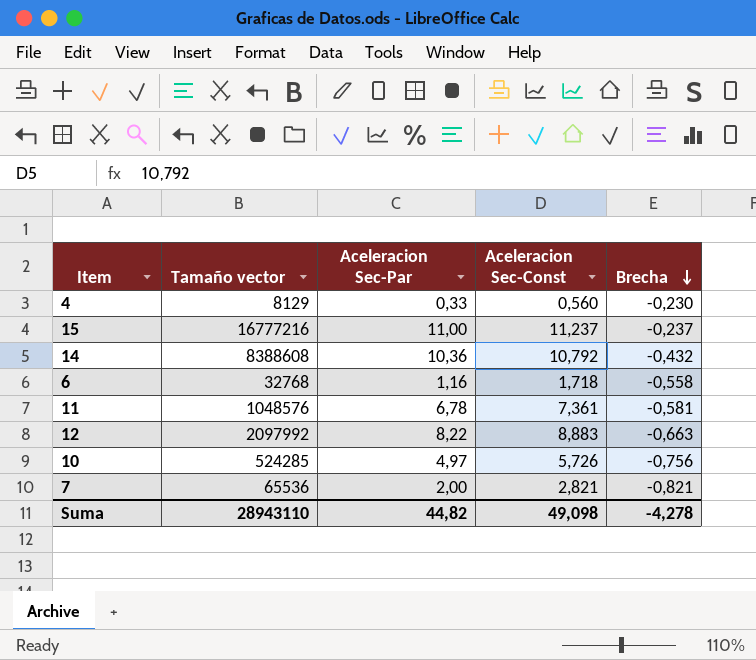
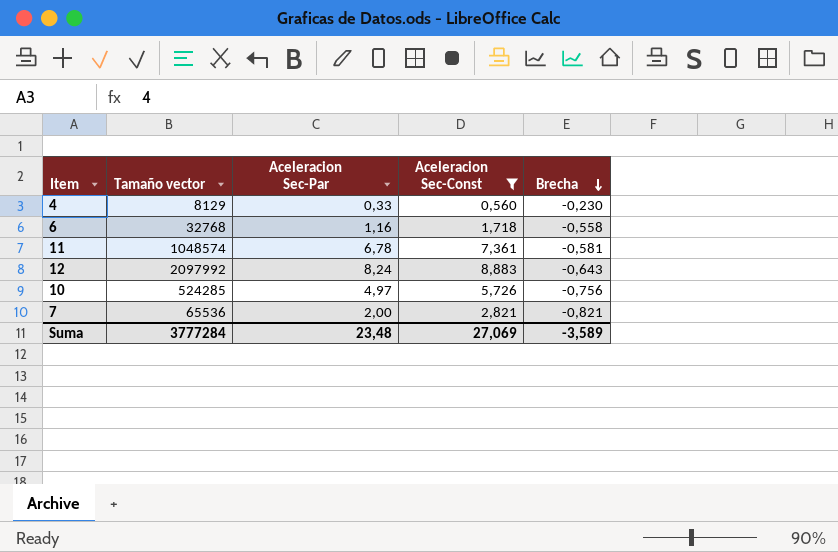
filter: none -> Aceleracion Sec-Const <= 8,883
11 | Tamaño vector: 1048576 -> 1048574
12 | Aceleracion Sec-Par: 8,22 -> 8,24
12 | Brecha: -0,663 -> -0,643
Suma | Tamaño vector: 28943110 -> 3777284
Suma | Aceleracion Sec-Par: 44,82 -> 23,48
Suma | Aceleracion Sec-Const: 49,098 -> 27,069
Suma | Brecha: -4,278 -> -3,589

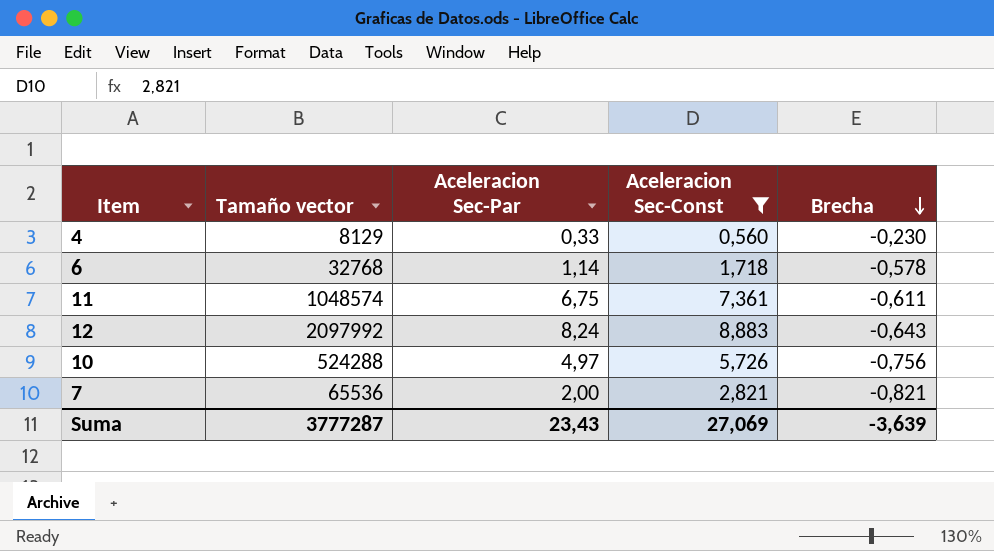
6 | Aceleracion Sec-Par: 1,16 -> 1,14
6 | Brecha: -0,558 -> -0,578
11 | Aceleracion Sec-Par: 6,78 -> 6,75
11 | Brecha: -0,581 -> -0,611
10 | Tamaño vector: 524285 -> 524288
Suma | Tamaño vector: 3777284 -> 3777287
Suma | Aceleracion Sec-Par: 23,48 -> 23,43
Suma | Brecha: -3,589 -> -3,639

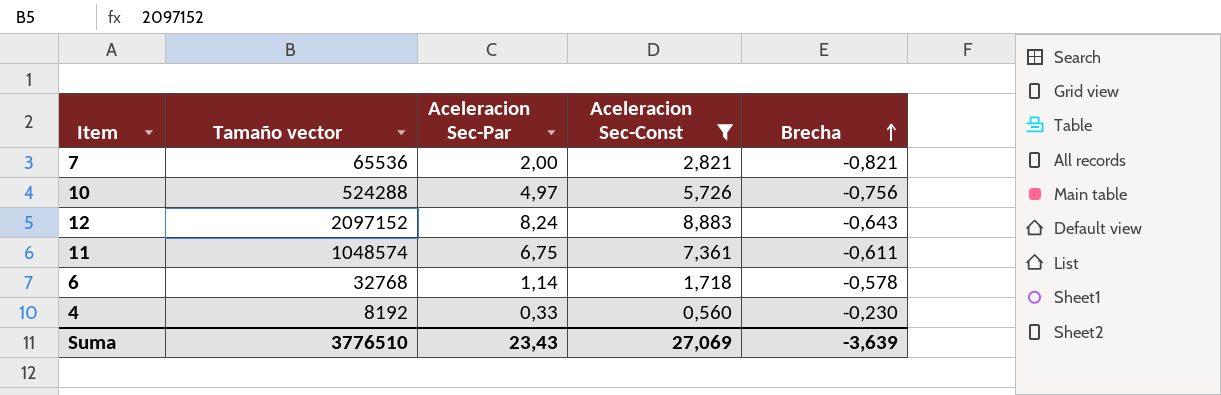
row order: Brecha descending -> Brecha ascending
12 | Tamaño vector: 2097992 -> 2097152
4 | Tamaño vector: 8129 -> 8192
Suma | Tamaño vector: 3777287 -> 3776510

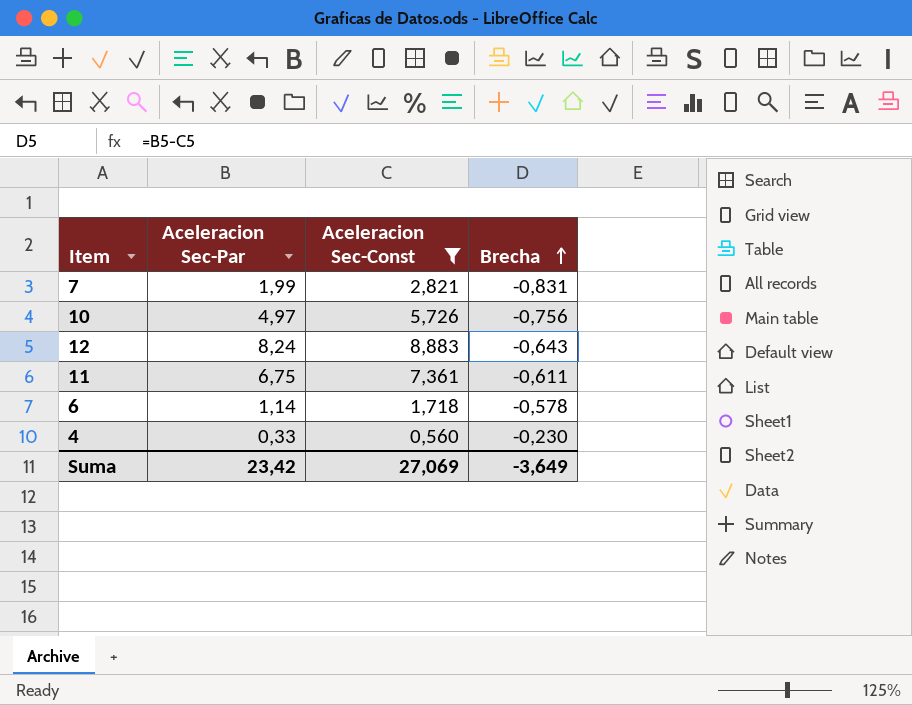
column Tamaño vector | position: 2 -> none
7 | Aceleracion Sec-Par: 2,00 -> 1,99
7 | Brecha: -0,821 -> -0,831
Suma | Aceleracion Sec-Par: 23,43 -> 23,42
Suma | Brecha: -3,639 -> -3,649

